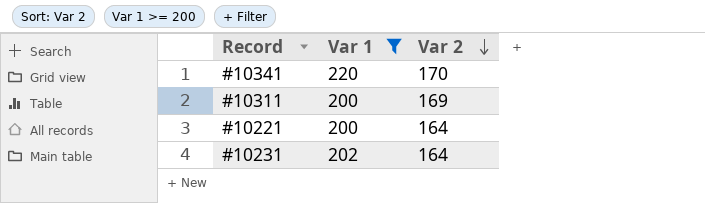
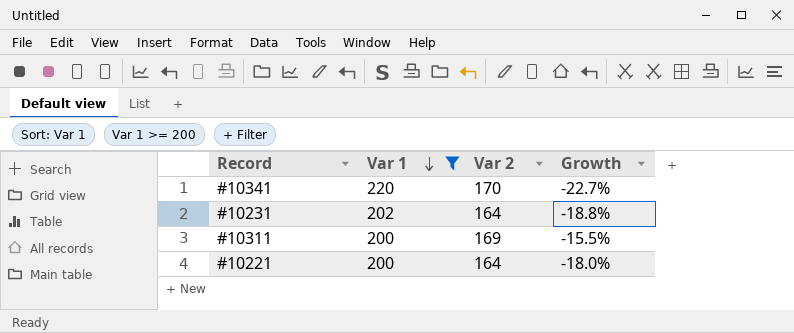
row order: Var 2 descending -> Var 1 descending
column Growth | formula: none -> ([Var 2] - [Var 1]) / [Var 1]

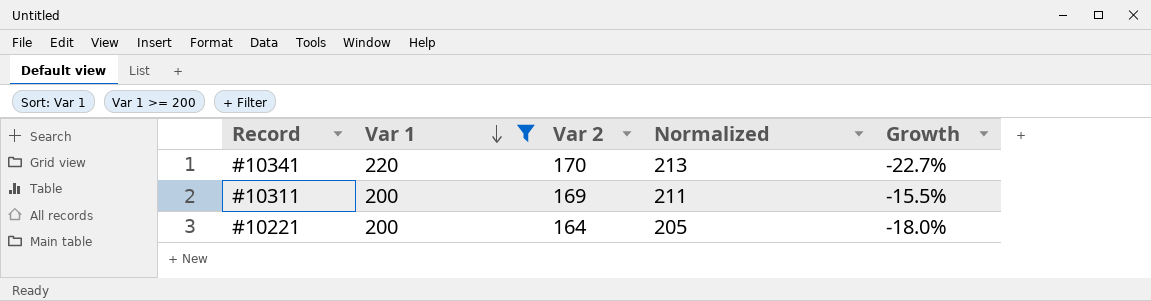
column Normalized | formula: none -> [Var 2] * 1.25
row #10231: 202 | 164 | -18.8% -> none

